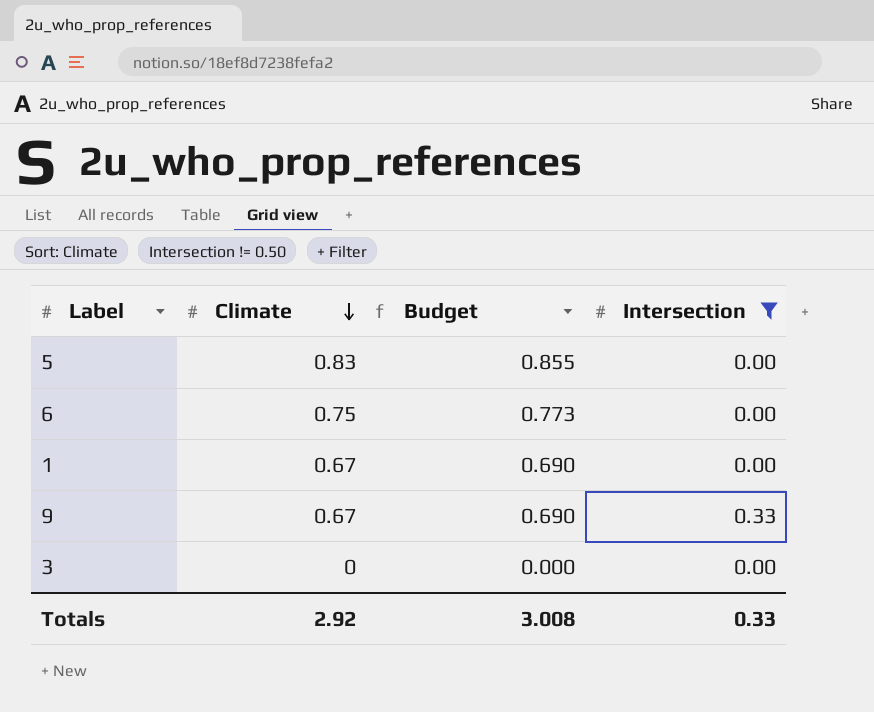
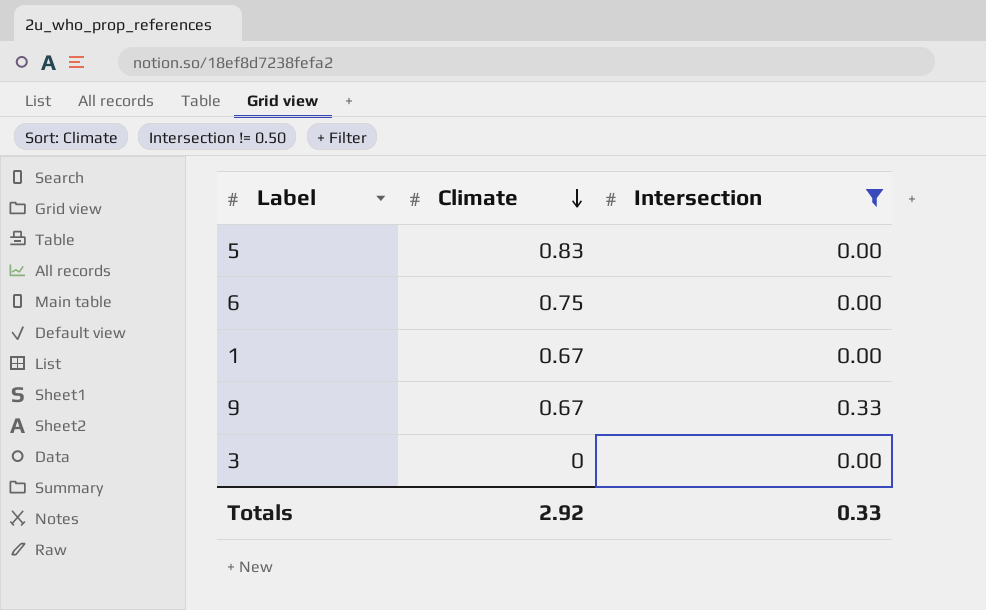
column Budget | formula: [Climate] * 1.03 -> none

